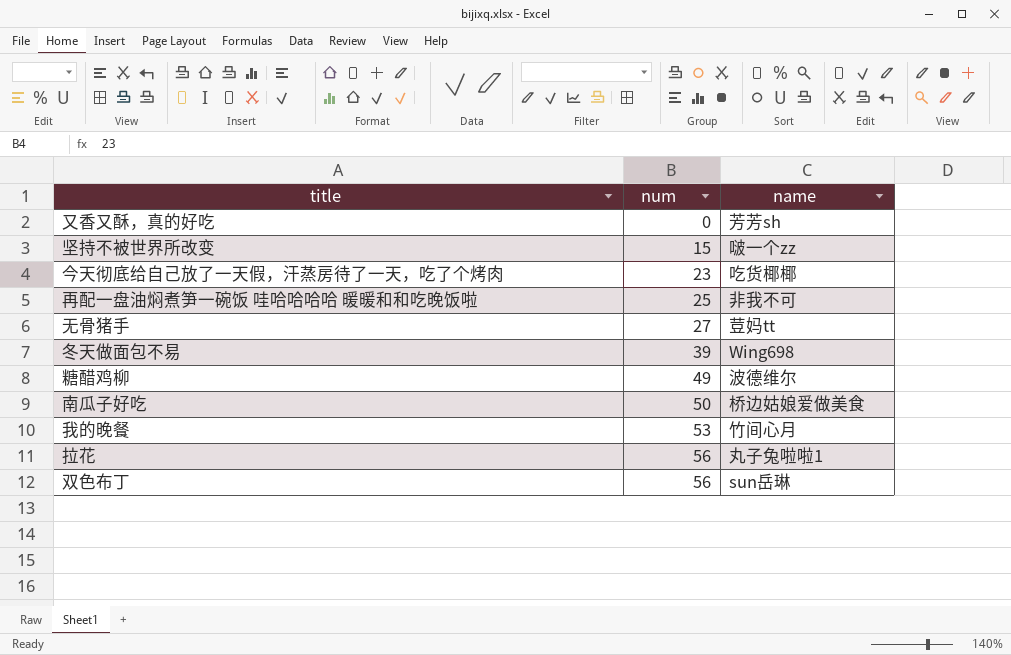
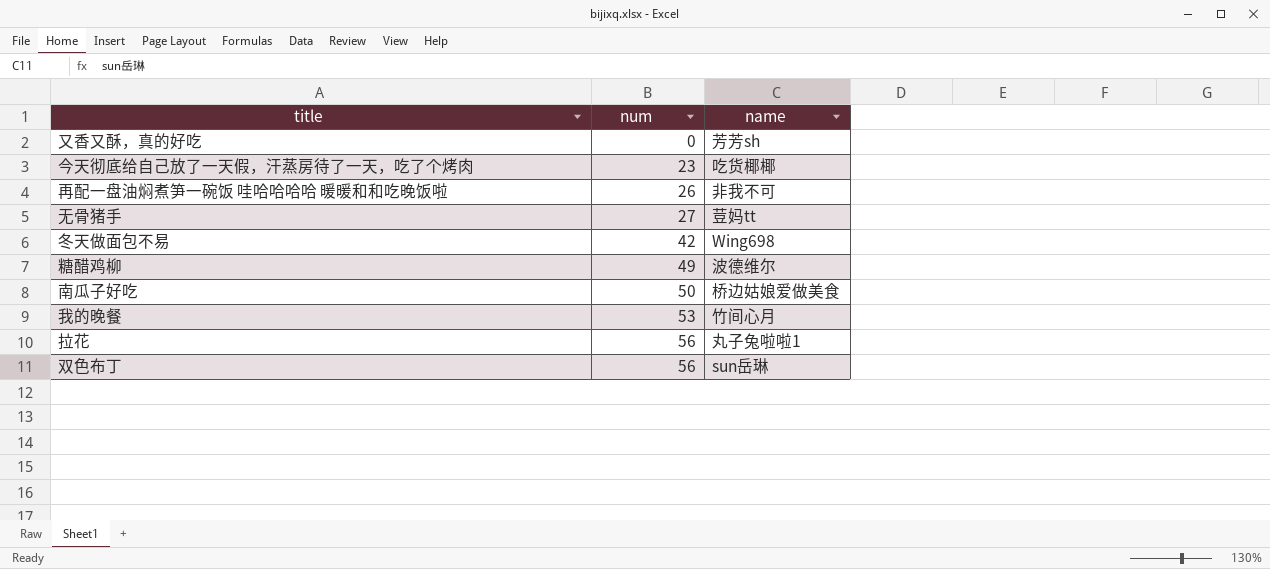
row 坚持不被世界所改变: 15 | 啵一个zz -> none
再配一盘油焖煮笋一碗饭 哇哈哈哈哈 暖暖和和吃晚饭啦 | num: 25 -> 26
冬天做面包不易 | num: 39 -> 42

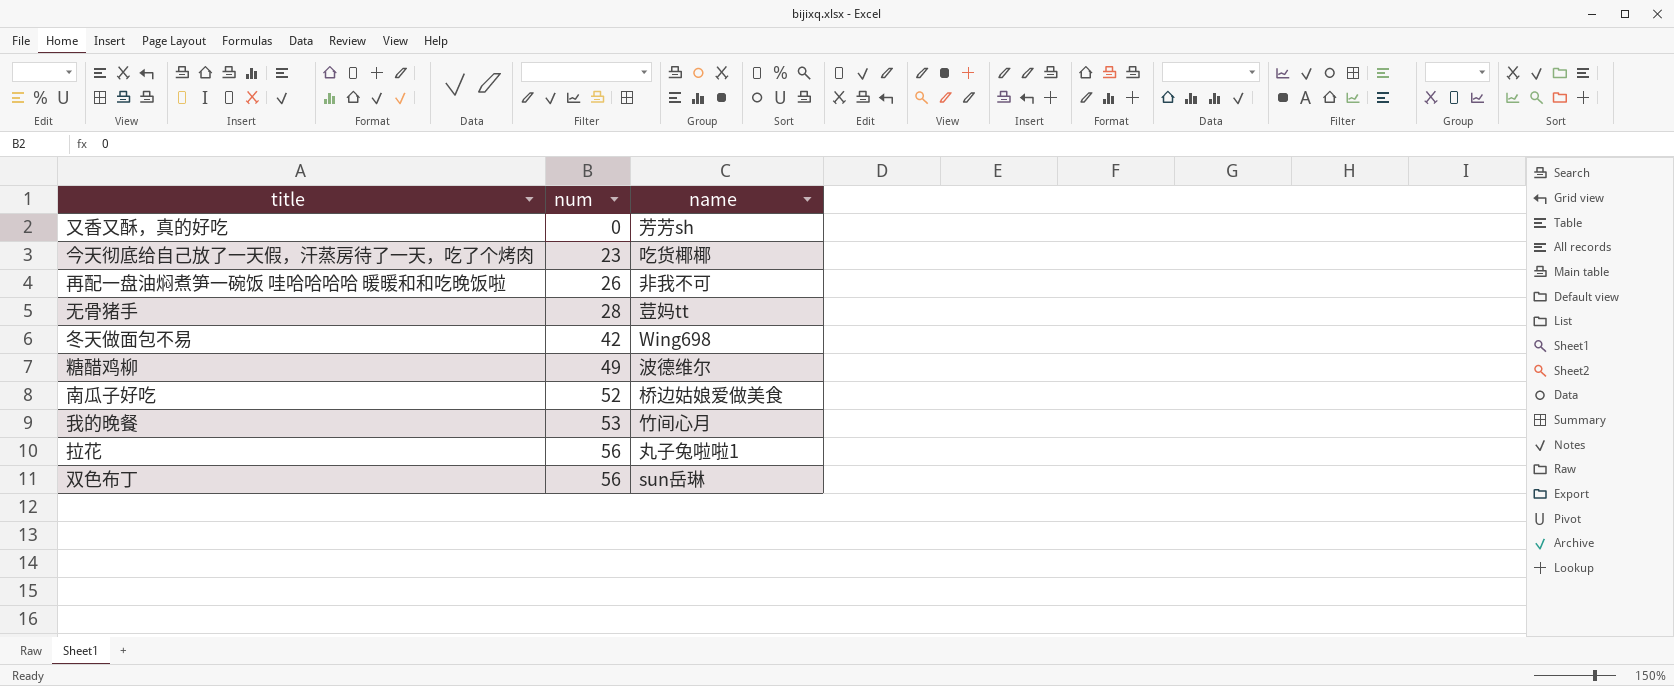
无骨猪手 | num: 27 -> 28
南瓜子好吃 | num: 50 -> 52

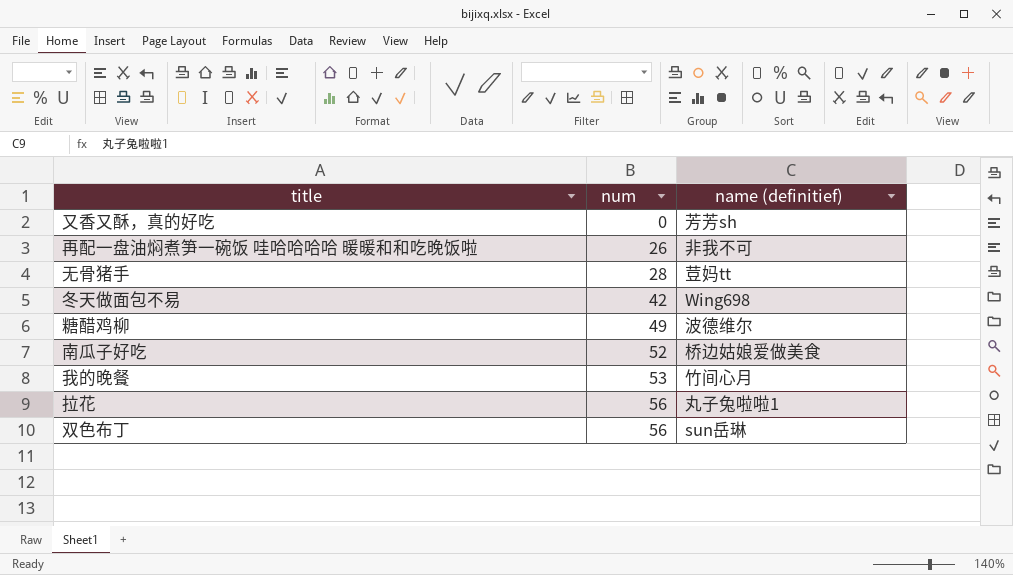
column name: name -> name (definitief)
row 今天彻底给自己放了一天假，汗蒸房待了一天，吃了个烤肉: 23 | 吃货椰椰 -> none

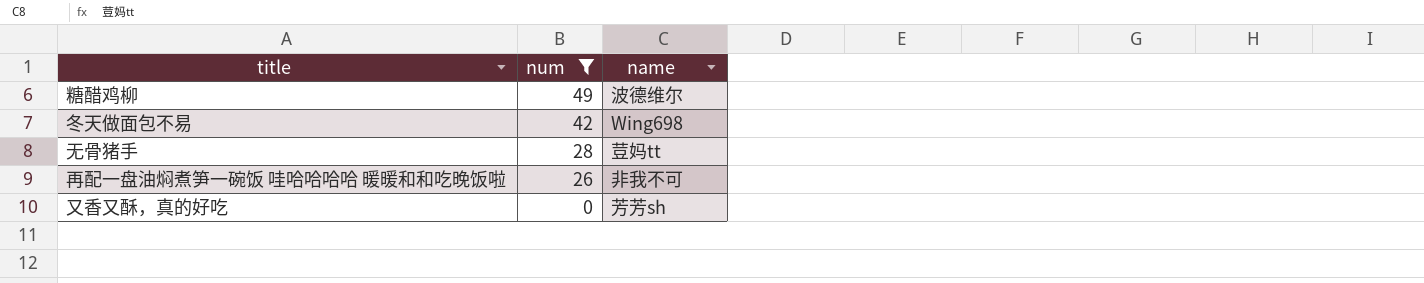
filter: none -> num <= 49
row order: num ascending -> num descending
column name: name (definitief) -> name

